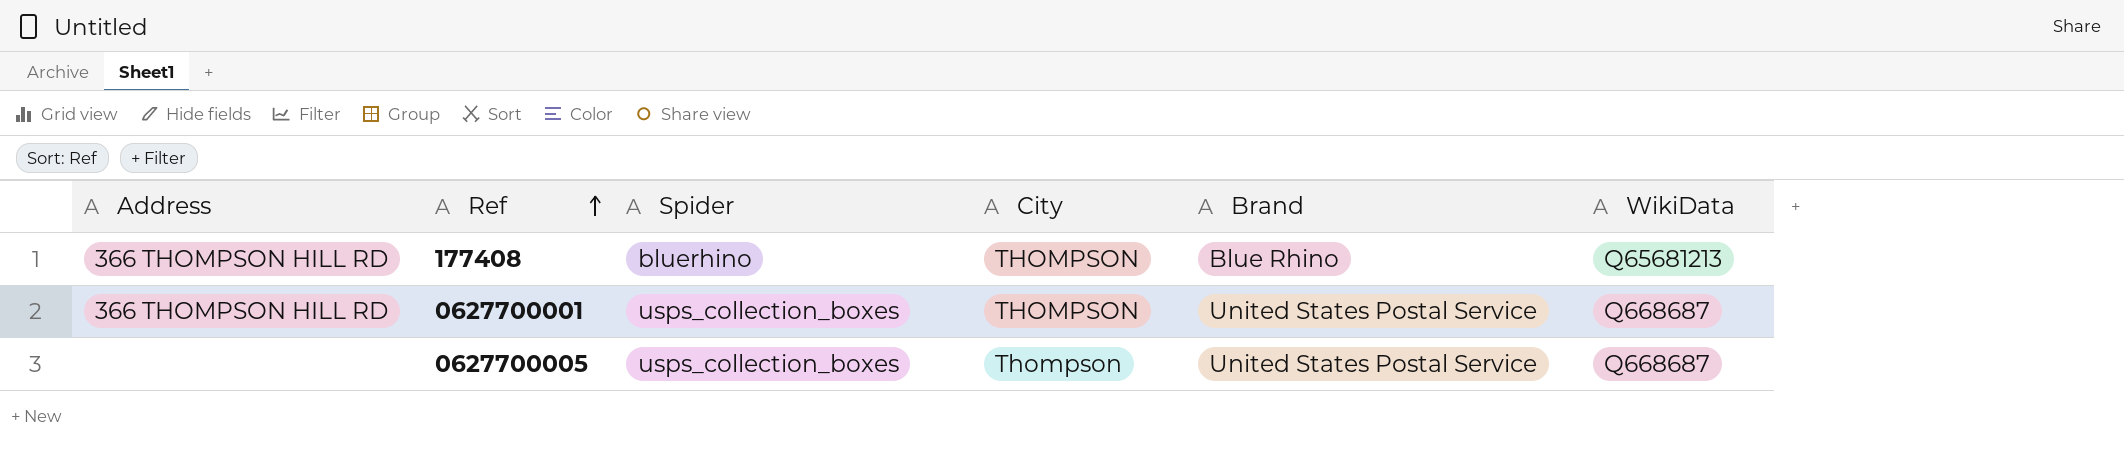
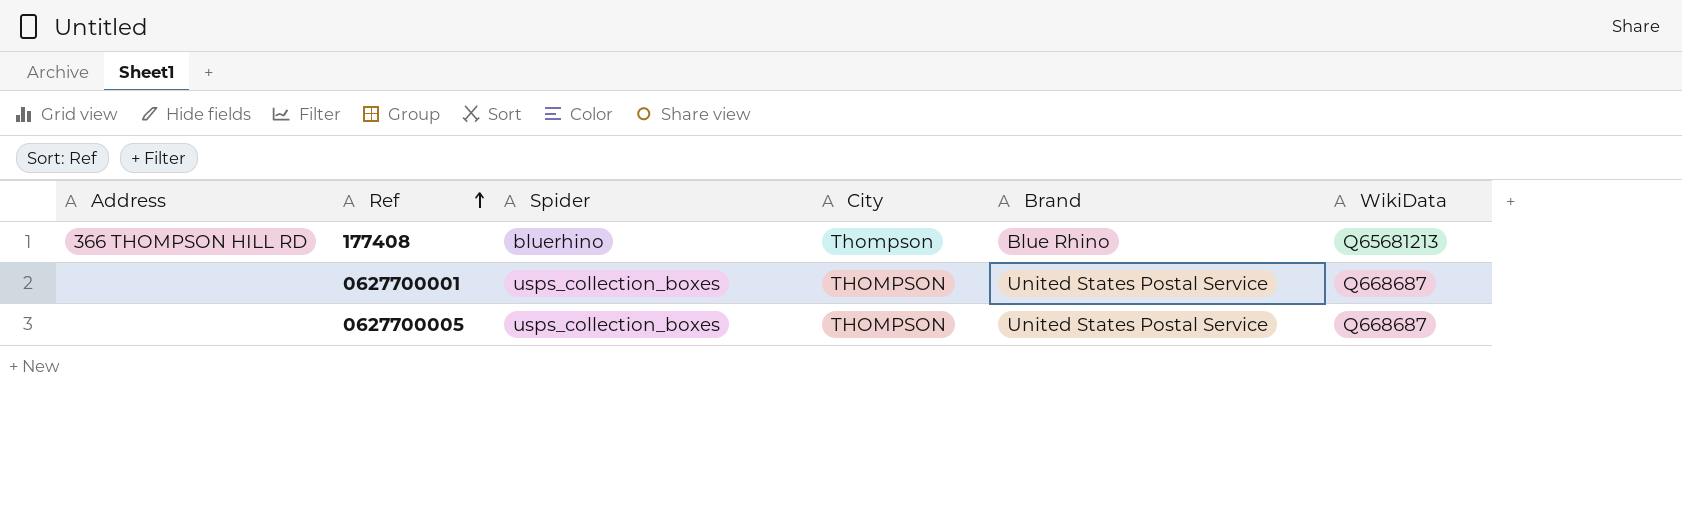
177408 | City: THOMPSON -> Thompson
0627700001 | Address: 366 THOMPSON HILL RD -> none
0627700005 | City: Thompson -> THOMPSON

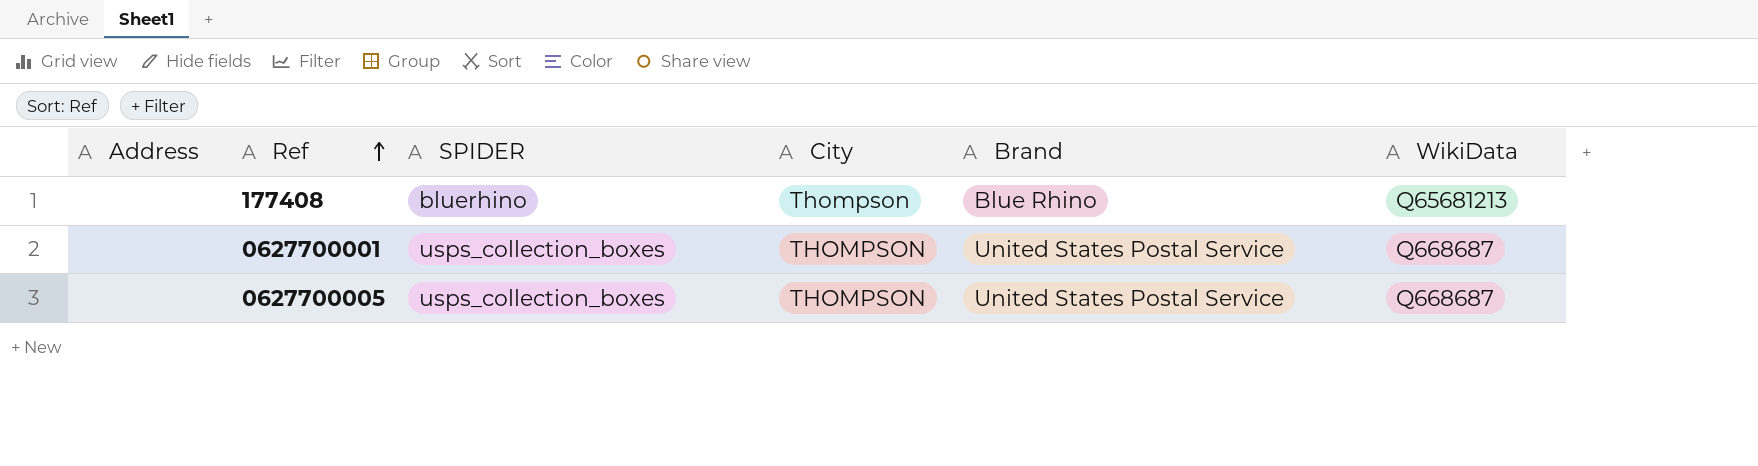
column name: Spider -> SPIDER
177408 | Address: 366 THOMPSON HILL RD -> none

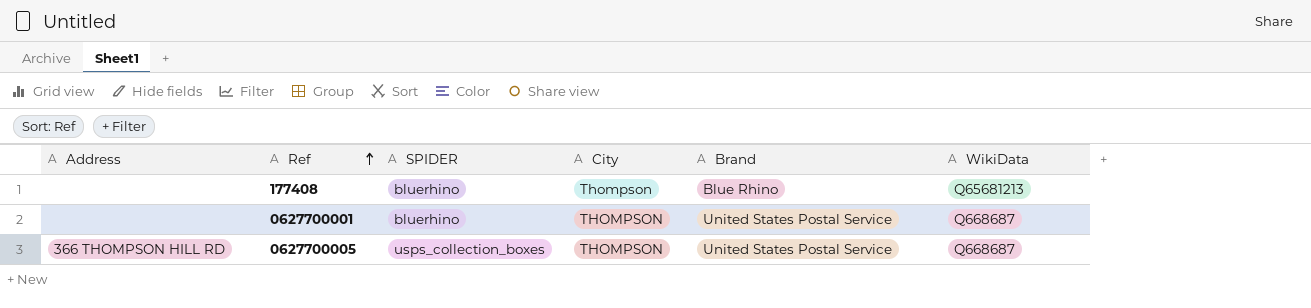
0627700001 | SPIDER: usps_collection_boxes -> bluerhino
0627700005 | Address: none -> 366 THOMPSON HILL RD

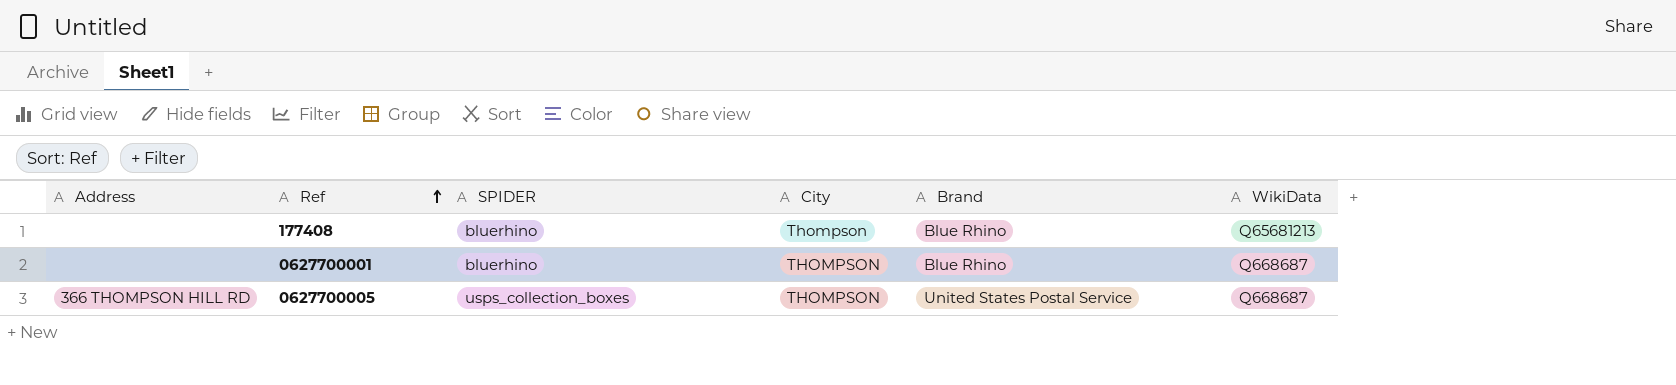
0627700001 | Brand: United States Postal Service -> Blue Rhino

